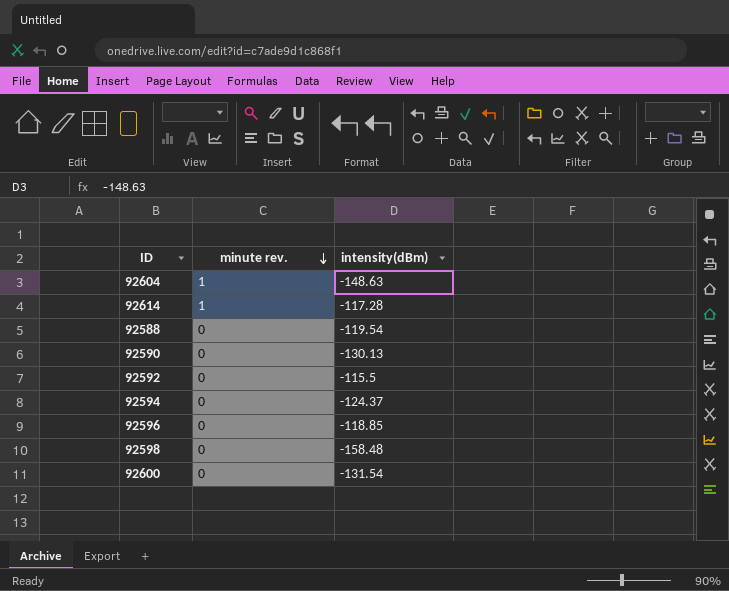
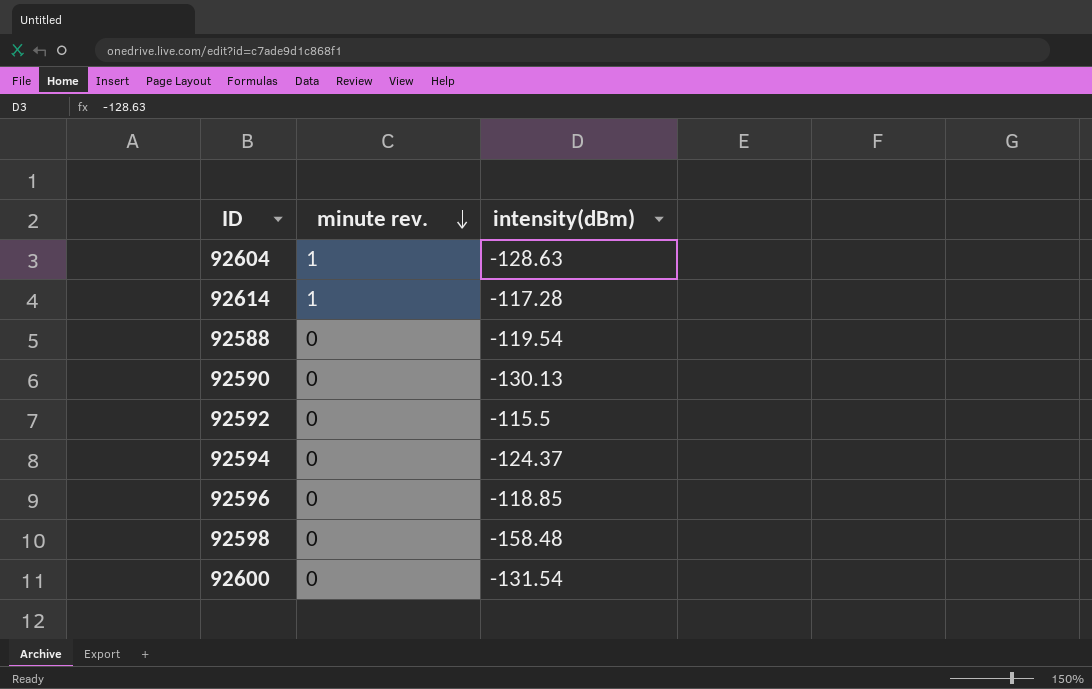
92604 | intensity(dBm): -148.63 -> -128.63

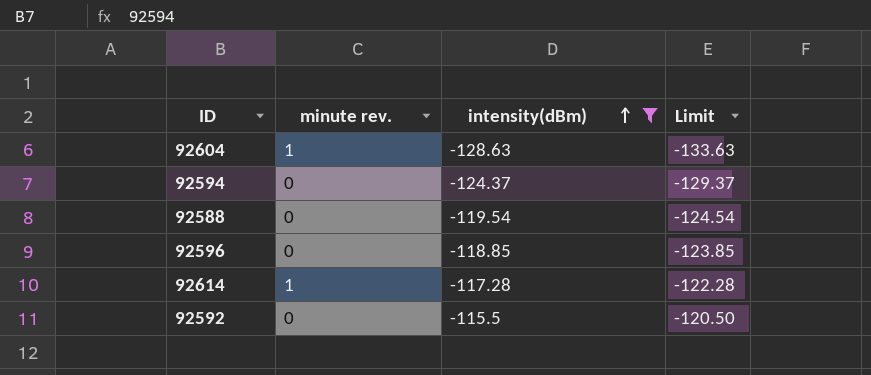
filter: none -> intensity(dBm) >= -128.63
row order: minute rev. descending -> intensity(dBm) ascending
column Limit | formula: none -> [intensity(dBm)] - 5

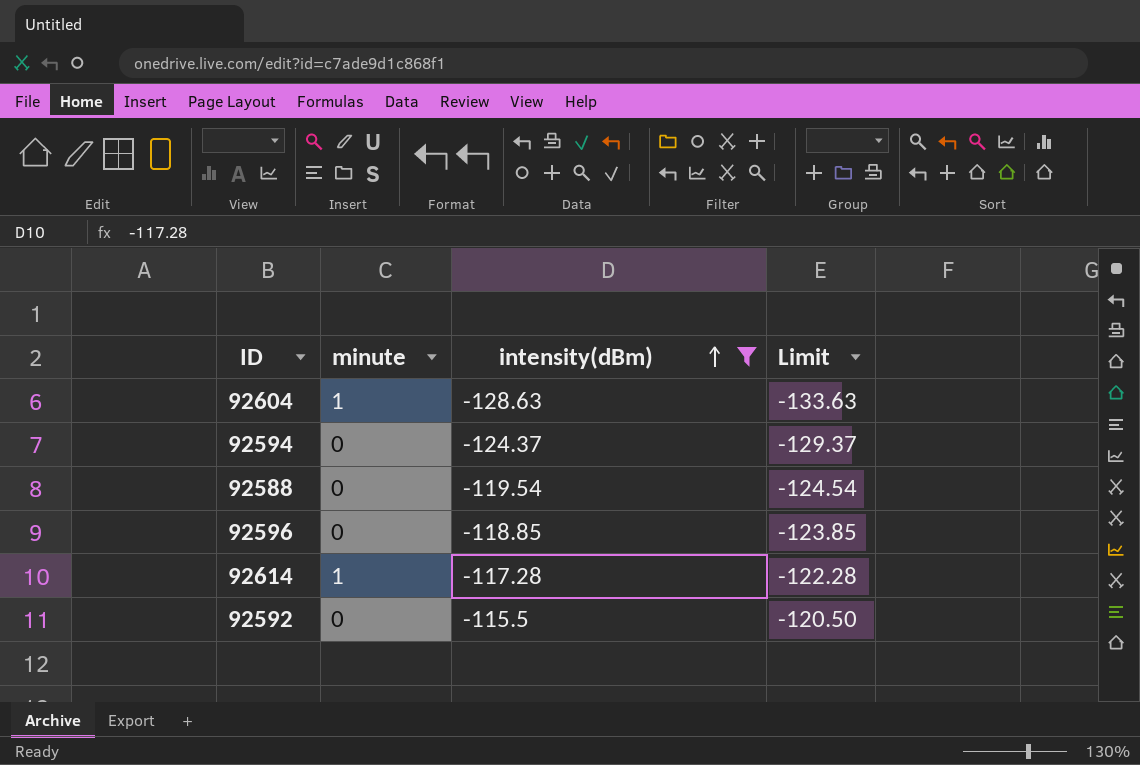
column name: minute rev. -> minute

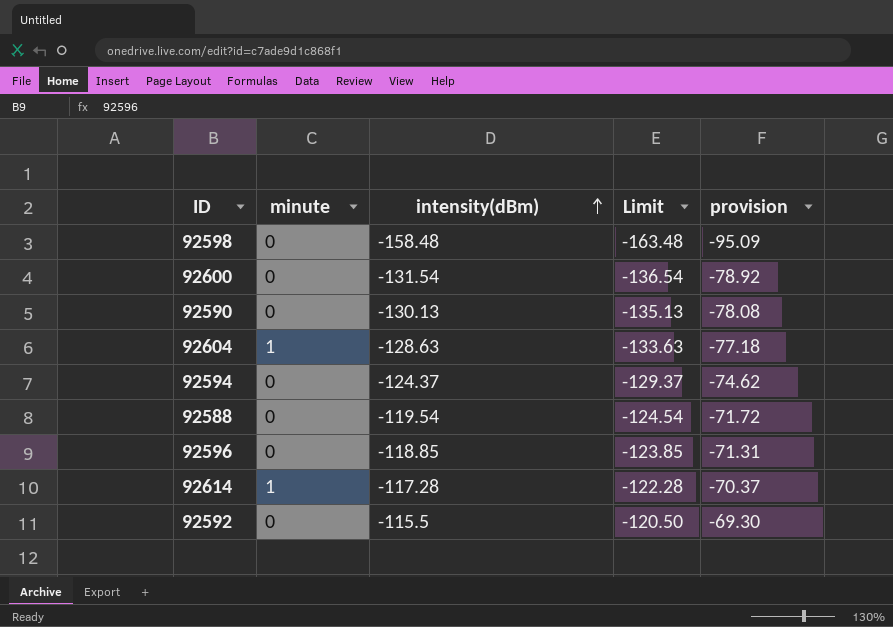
filter: intensity(dBm) >= -128.63 -> none
column provision | formula: none -> [intensity(dBm)] * 0.6

